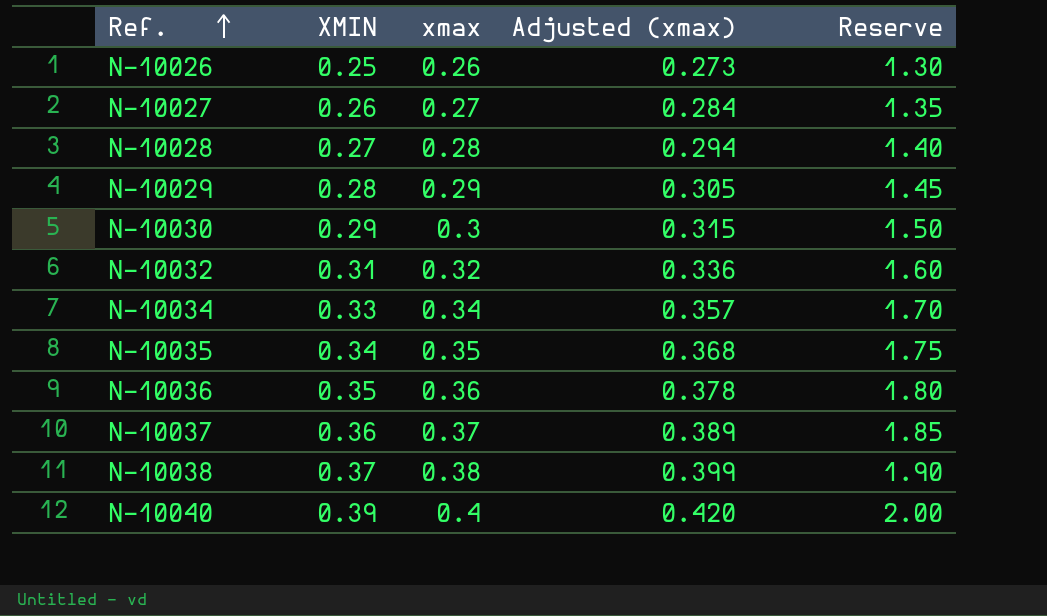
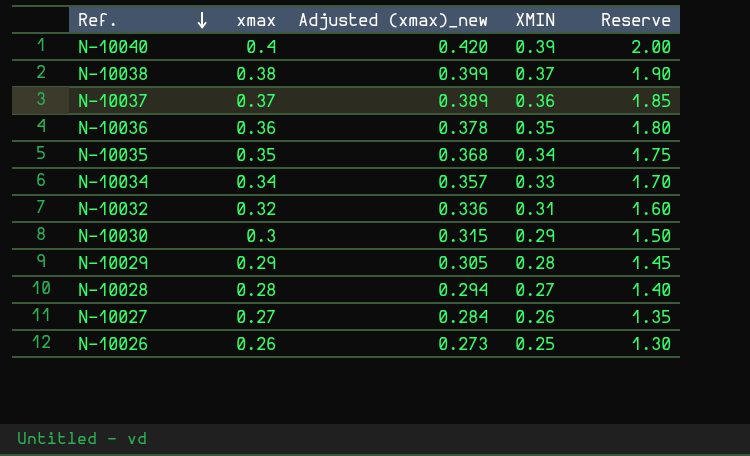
row order: Ref. ascending -> Ref. descending
column name: Adjusted (xmax) -> Adjusted (xmax)_new
column XMIN | position: 2 -> 4

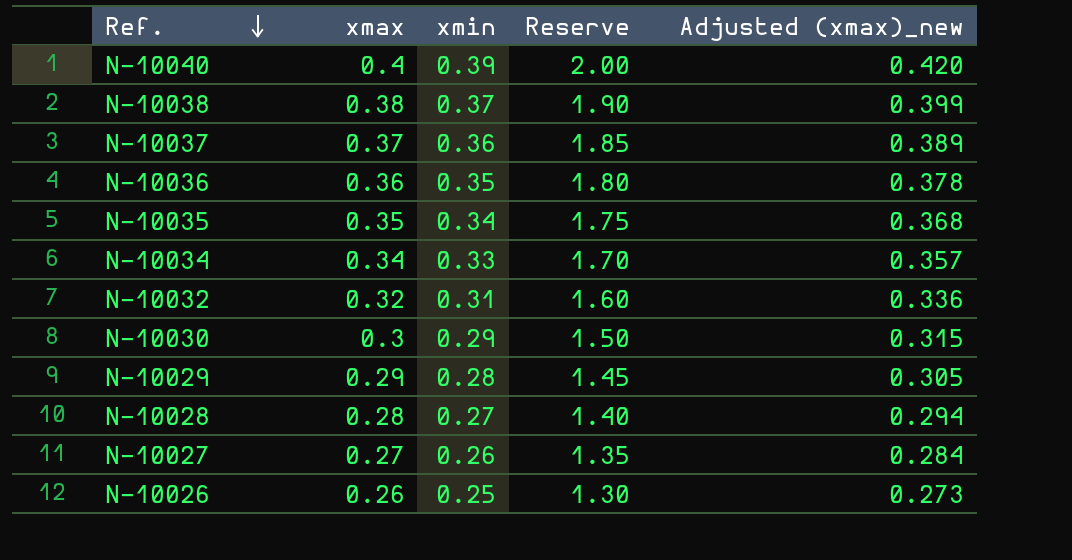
column name: XMIN -> xmin
column Adjusted (xmax)_new | position: 3 -> 5

